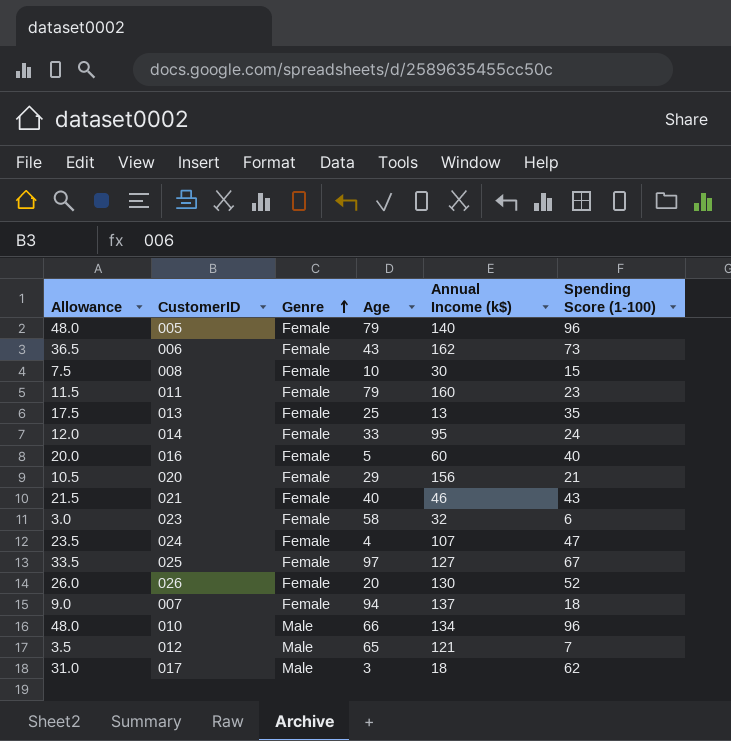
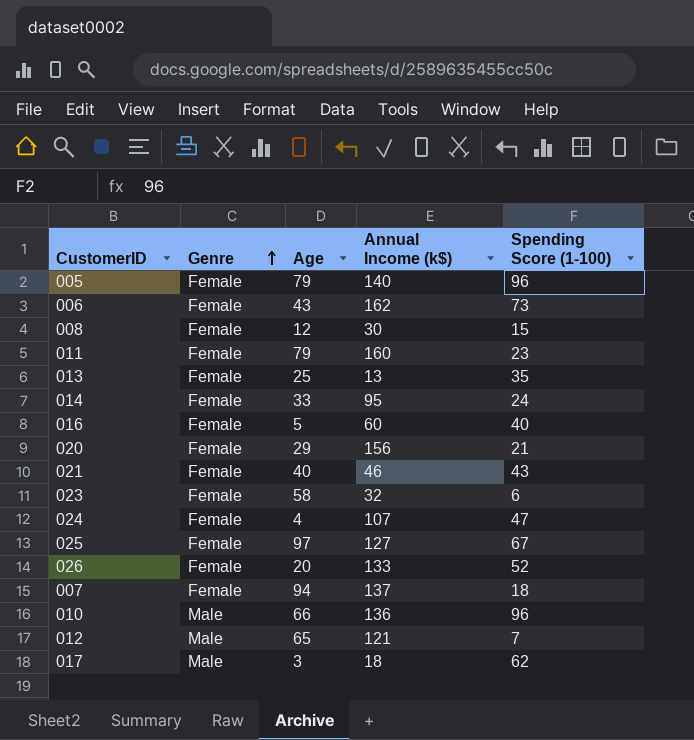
column Allowance | formula: [Spending Score (1-100)] * 0.5 -> none
008 | Age: 10 -> 12
026 | Annual Income (k$): 130 -> 133
010 | Annual Income (k$): 134 -> 136

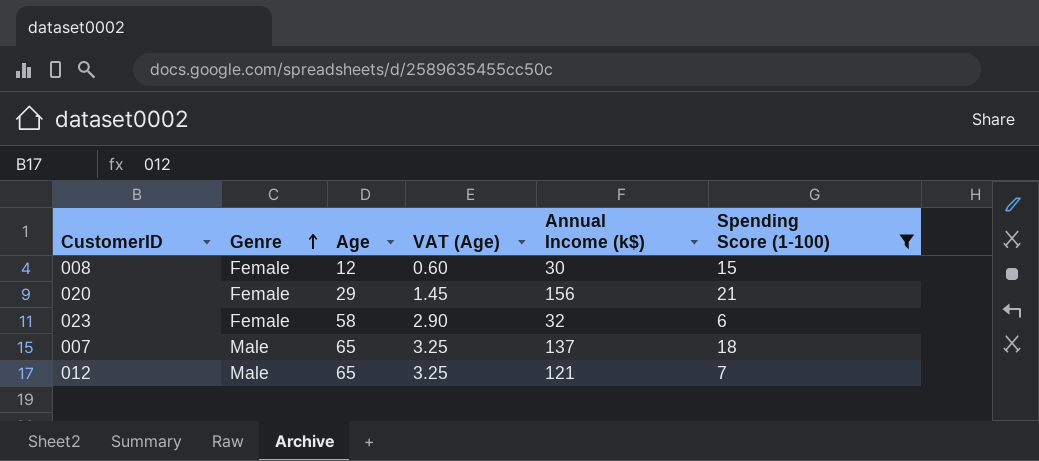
filter: none -> Spending Score (1-100) <= 21
column VAT (Age) | formula: none -> [Age] * 0.05
007 | Genre: Female -> Male
007 | Age: 94 -> 65

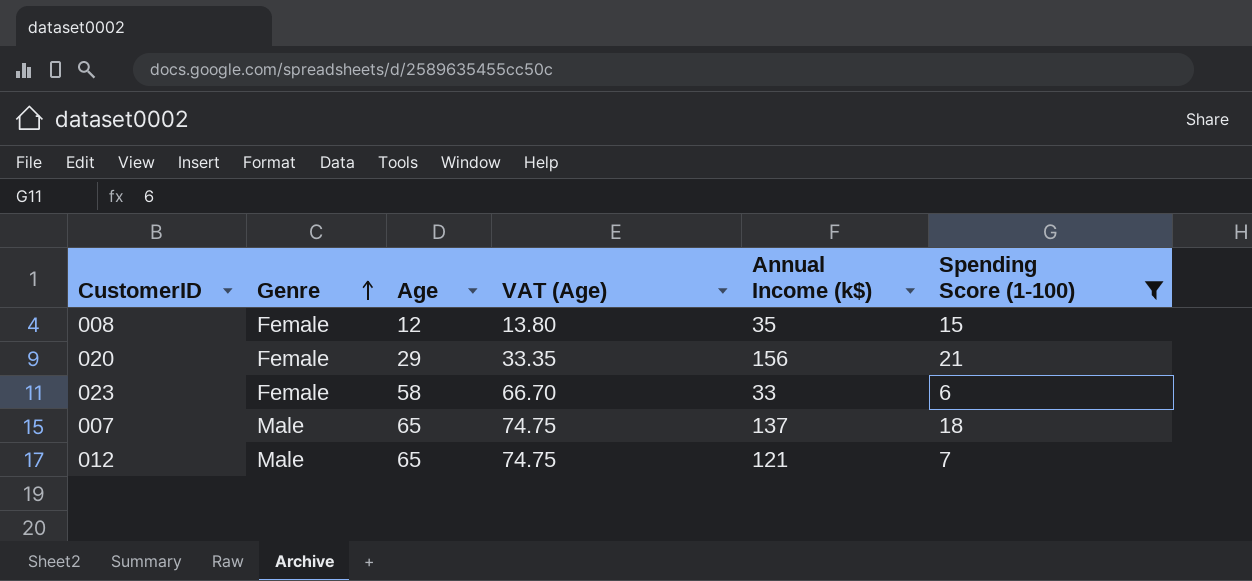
column VAT (Age) | formula: [Age] * 0.05 -> [Age] * 1.15
008 | Annual Income (k$): 30 -> 35
023 | Annual Income (k$): 32 -> 33

